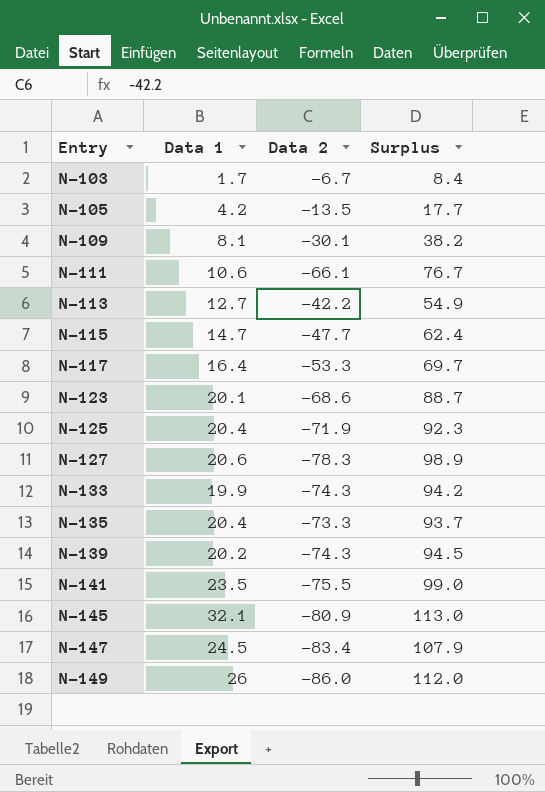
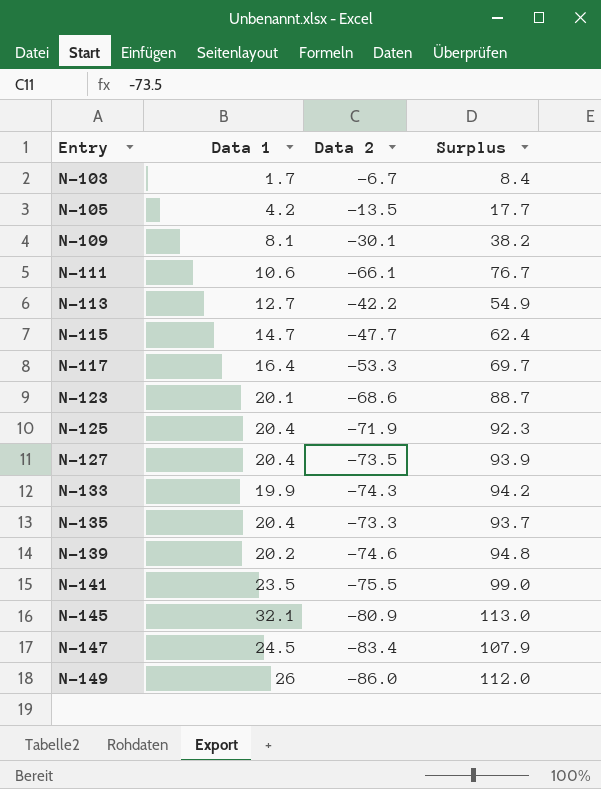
N-127 | Data 1: 20.6 -> 20.4
N-127 | Data 2: -78.3 -> -73.5
N-127 | Surplus: 98.9 -> 93.9
N-139 | Data 2: -74.3 -> -74.6
N-139 | Surplus: 94.5 -> 94.8

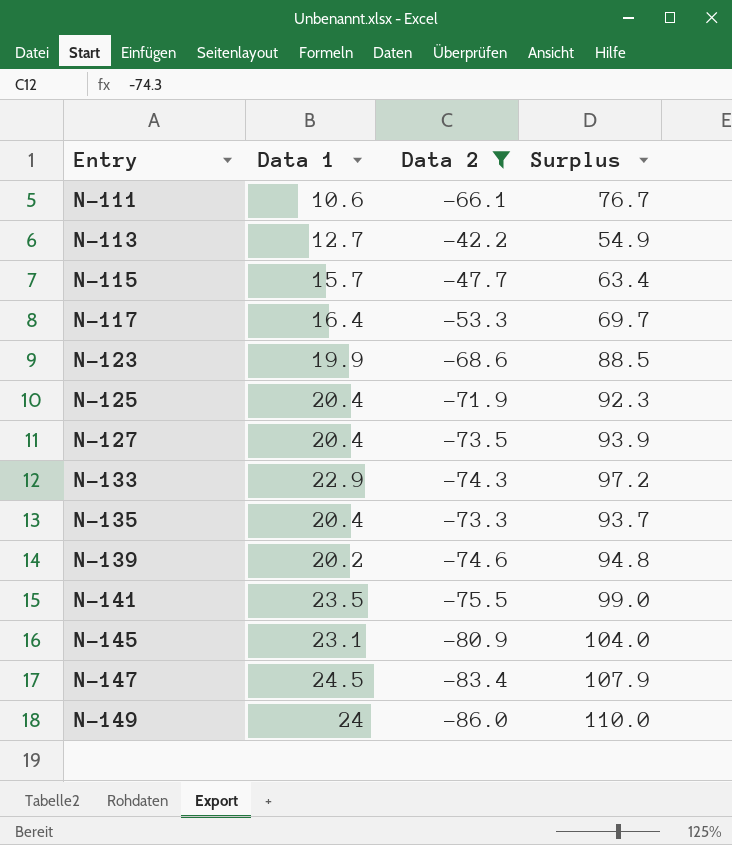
filter: none -> Data 2 <= -42.2
N-115 | Data 1: 14.7 -> 15.7
N-115 | Surplus: 62.4 -> 63.4
N-123 | Data 1: 20.1 -> 19.9
N-123 | Surplus: 88.7 -> 88.5
N-133 | Data 1: 19.9 -> 22.9
N-133 | Surplus: 94.2 -> 97.2
N-145 | Data 1: 32.1 -> 23.1
N-145 | Surplus: 113.0 -> 104.0
N-149 | Data 1: 26 -> 24
N-149 | Surplus: 112.0 -> 110.0

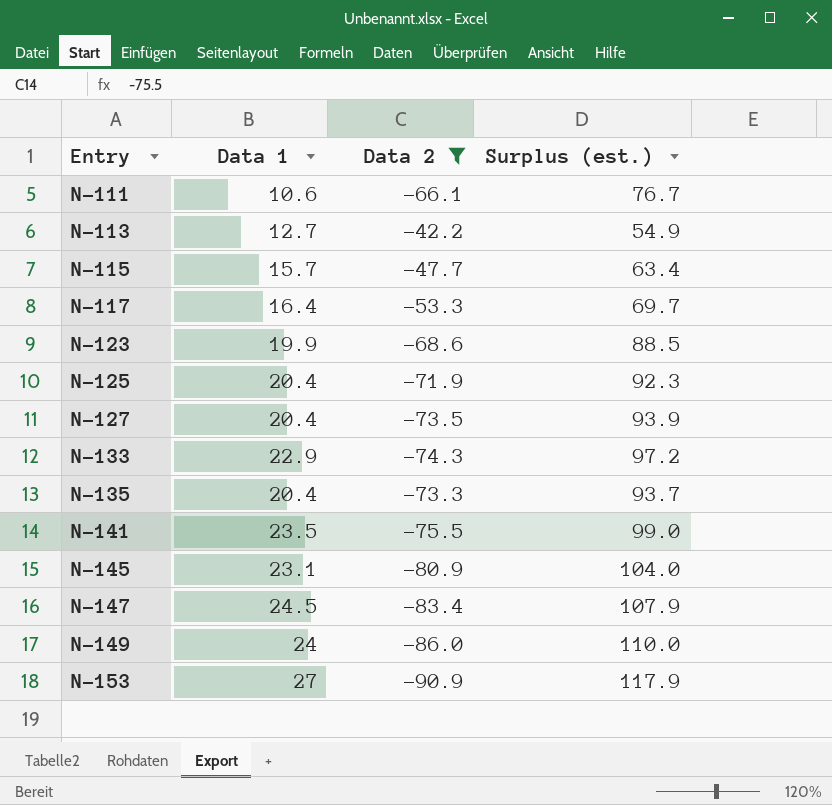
column name: Surplus -> Surplus (est.)
row N-139: 20.2 | -74.6 | 94.8 -> none
row N-153: none -> 27 | -90.9 | 117.9

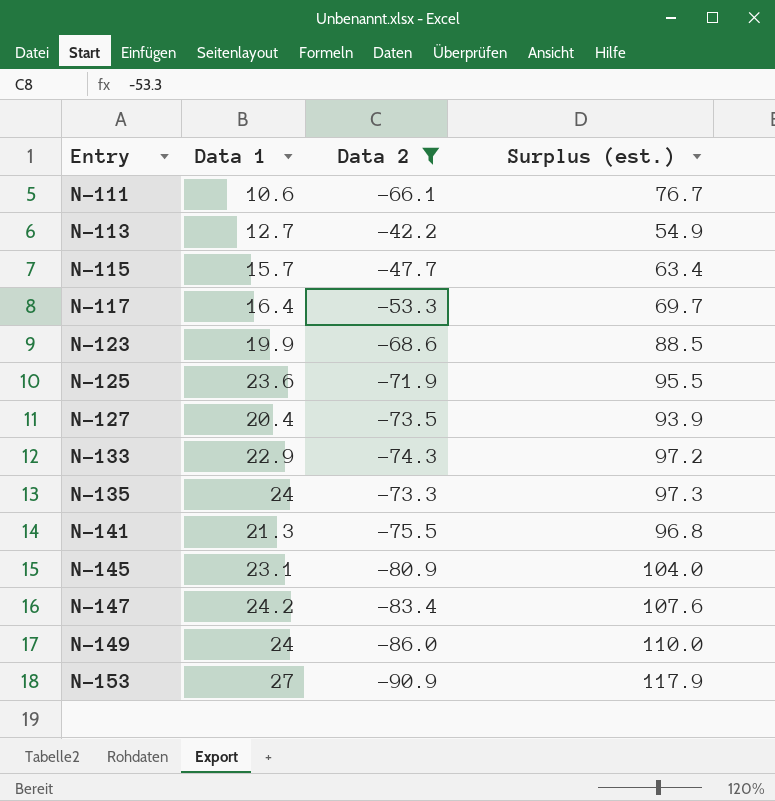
N-125 | Data 1: 20.4 -> 23.6
N-125 | Surplus (est.): 92.3 -> 95.5
N-135 | Data 1: 20.4 -> 24
N-135 | Surplus (est.): 93.7 -> 97.3
N-141 | Data 1: 23.5 -> 21.3
N-141 | Surplus (est.): 99.0 -> 96.8
N-147 | Data 1: 24.5 -> 24.2
N-147 | Surplus (est.): 107.9 -> 107.6

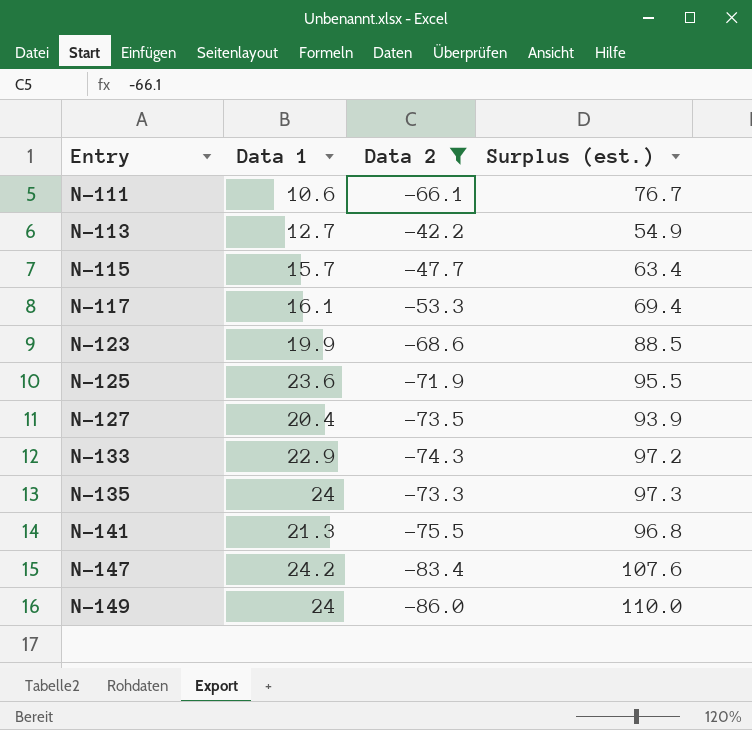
row N-145: 23.1 | -80.9 | 104.0 -> none
row N-153: 27 | -90.9 | 117.9 -> none
N-117 | Data 1: 16.4 -> 16.1
N-117 | Surplus (est.): 69.7 -> 69.4

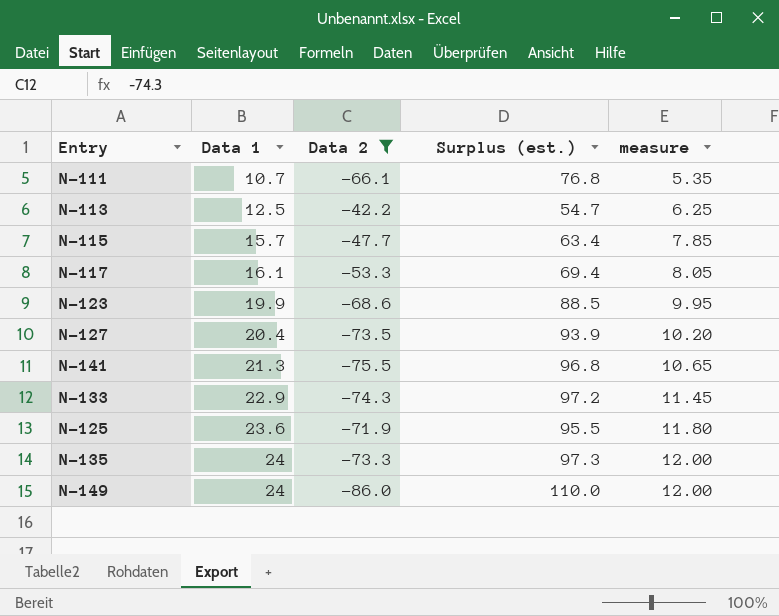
row order: Entry ascending -> Data 1 ascending
column measure | formula: none -> [Data 1] * 0.5
row N-147: 24.2 | -83.4 | 107.6 -> none
N-111 | Data 1: 10.6 -> 10.7
N-111 | Surplus (est.): 76.7 -> 76.8
N-113 | Data 1: 12.7 -> 12.5
N-113 | Surplus (est.): 54.9 -> 54.7

